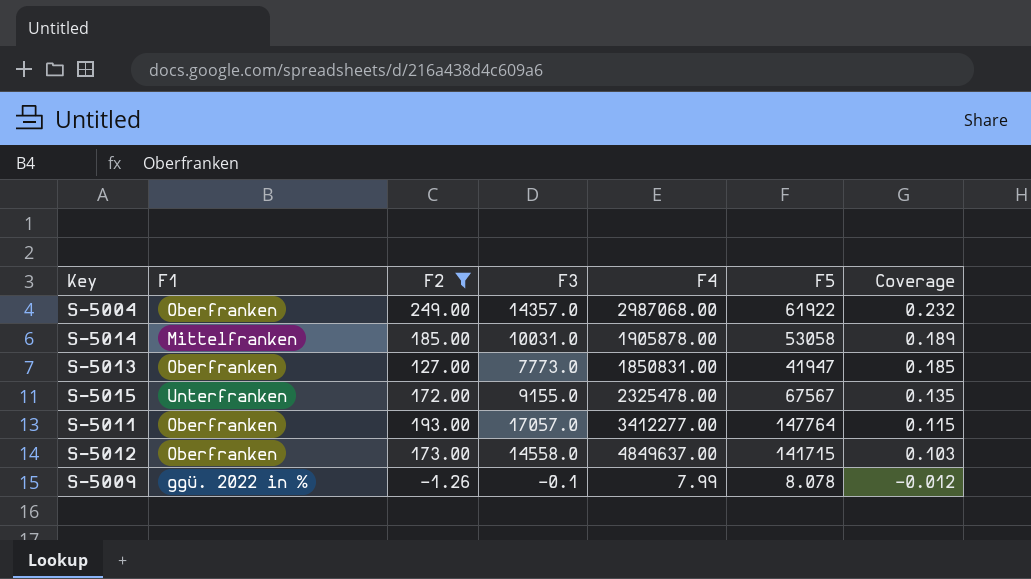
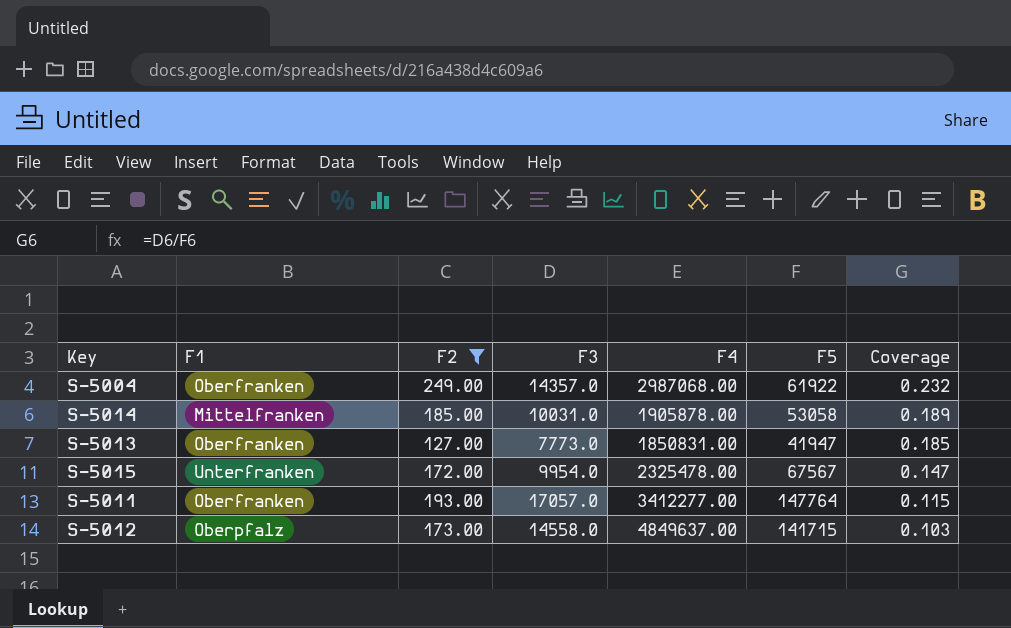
row S-5009: ggü. 2022 in % | -1.26 | -0.1 | 7.99 | 8.078 | -0.012 -> none
S-5015 | F3: 9155.0 -> 9954.0
S-5015 | Coverage: 0.135 -> 0.147
S-5012 | F1: Oberfranken -> Oberpfalz

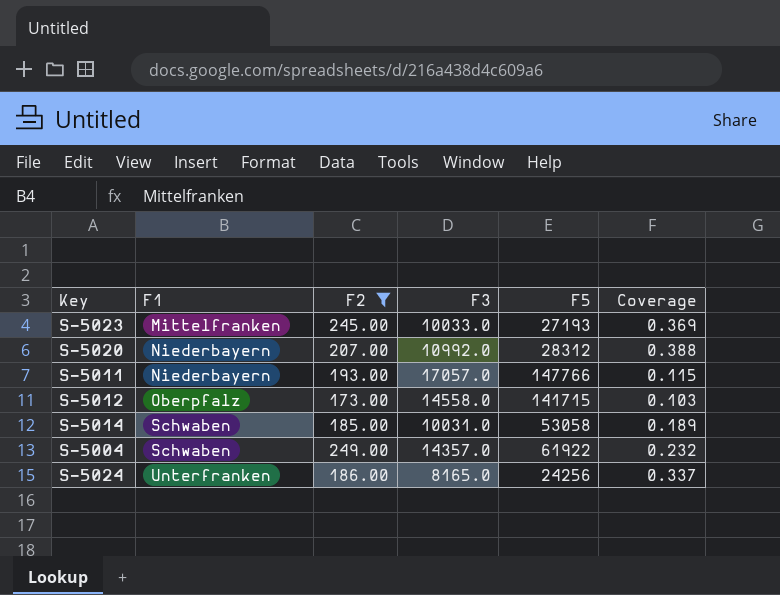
row order: Coverage descending -> F1 ascending
column F4 | position: 5 -> none
row S-5013: Oberfranken | 127.00 | 7773.0 | 1850831.00 | 41947 | 0.185 -> none
row S-5015: Unterfranken | 172.00 | 9954.0 | 2325478.00 | 67567 | 0.147 -> none
row S-5023: none -> Mittelfranken | 245.00 | 10033.0 | 27193 | 0.369
row S-5020: none -> Niederbayern | 207.00 | 10992.0 | 28312 | 0.388
S-5011 | F1: Oberfranken -> Niederbayern
S-5011 | F5: 147764 -> 147766
S-5014 | F1: Mittelfranken -> Schwaben
S-5004 | F1: Oberfranken -> Schwaben
row S-5024: none -> Unterfranken | 186.00 | 8165.0 | 24256 | 0.337

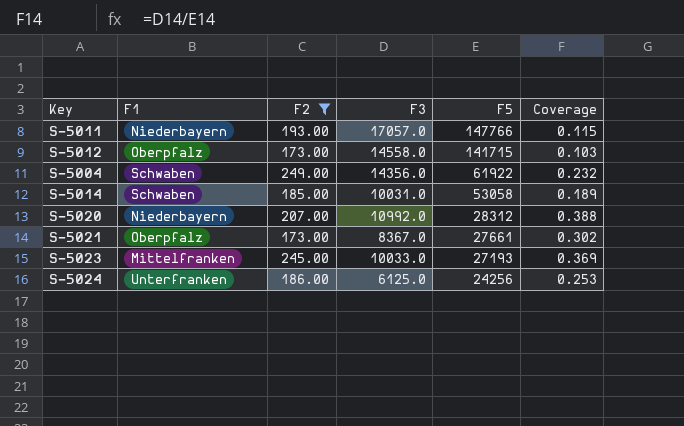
row order: F1 ascending -> F5 descending
S-5004 | F3: 14357.0 -> 14356.0
row S-5021: none -> Oberpfalz | 173.00 | 8367.0 | 27661 | 0.302
S-5024 | F3: 8165.0 -> 6125.0
S-5024 | Coverage: 0.337 -> 0.253

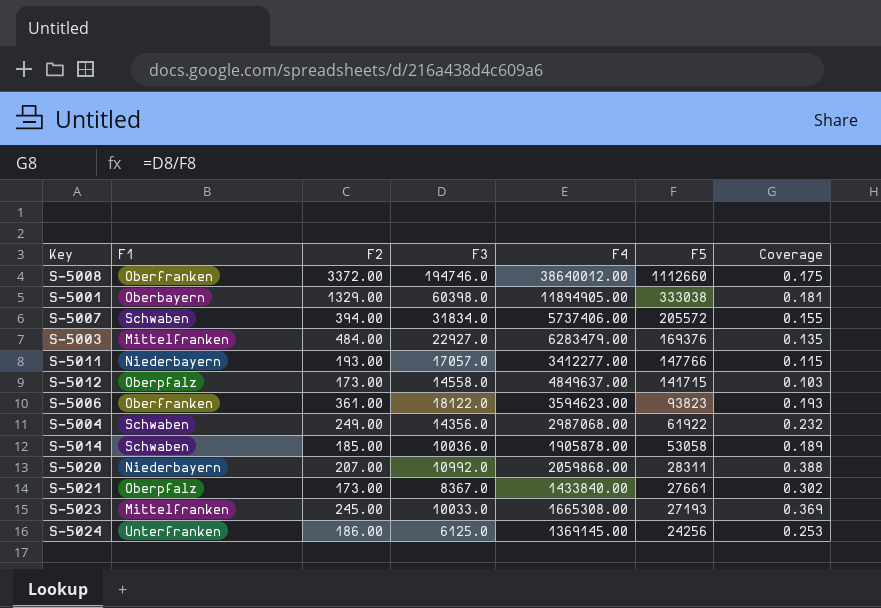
filter: F2 <= 249.00 -> none
column F4 | position: none -> 5
S-5014 | F3: 10031.0 -> 10036.0
S-5020 | F5: 28312 -> 28311

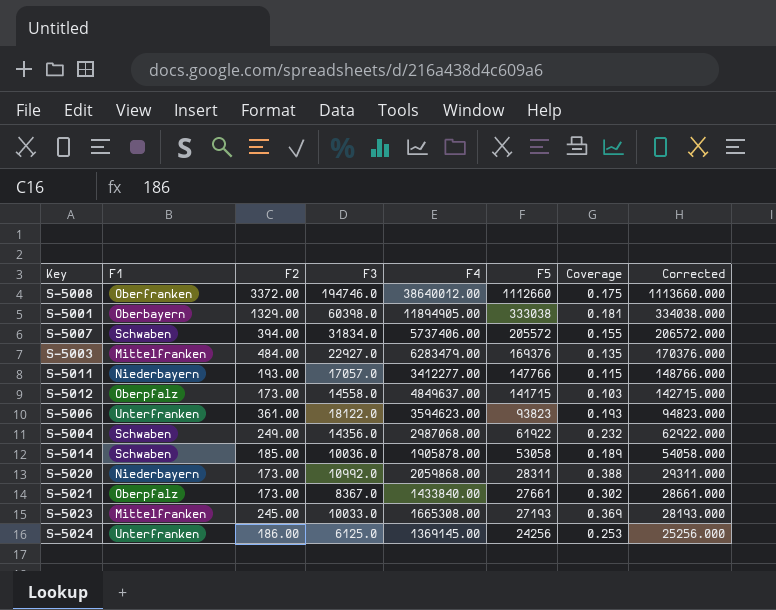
column Corrected | formula: none -> [F5] + 1000
S-5006 | F1: Oberfranken -> Unterfranken
S-5020 | F2: 207.00 -> 173.00

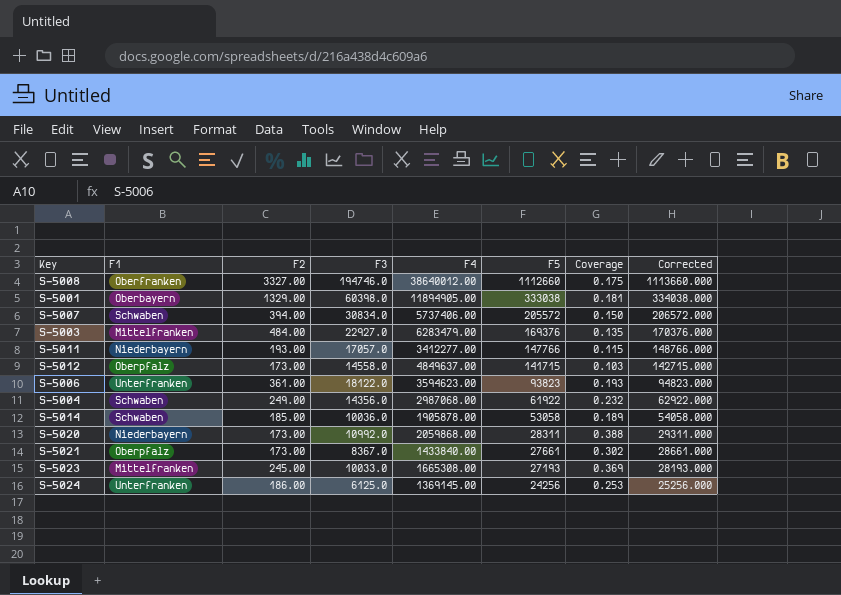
S-5008 | F2: 3372.00 -> 3327.00
S-5007 | F3: 31834.0 -> 30834.0
S-5007 | Coverage: 0.155 -> 0.150

